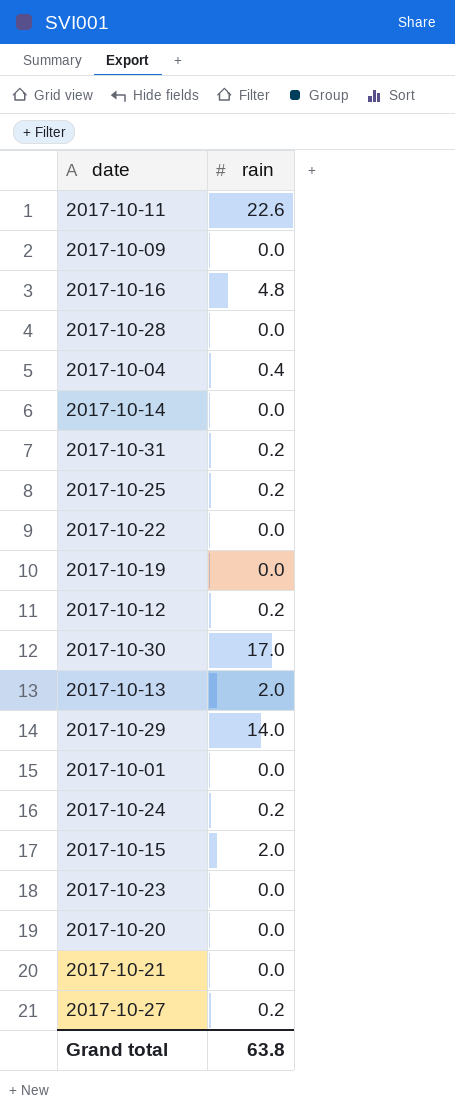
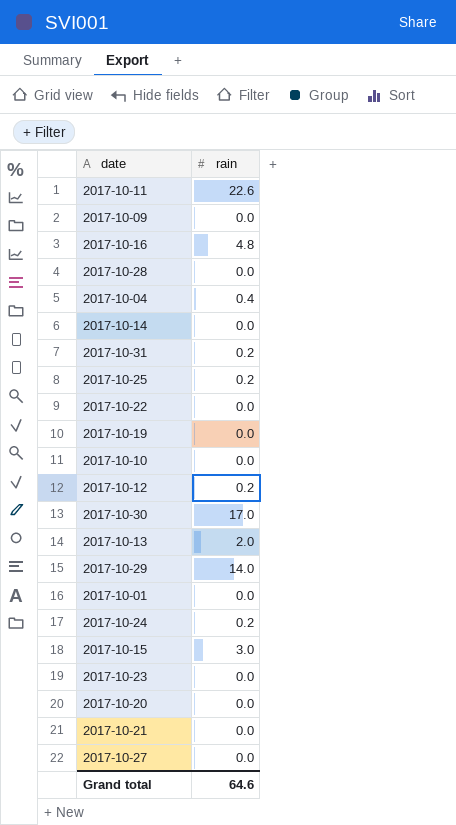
row 2017-10-10: none -> 0.0
2017-10-15 | rain: 2.0 -> 3.0
2017-10-27 | rain: 0.2 -> 0.0
Grand total | rain: 63.8 -> 64.6

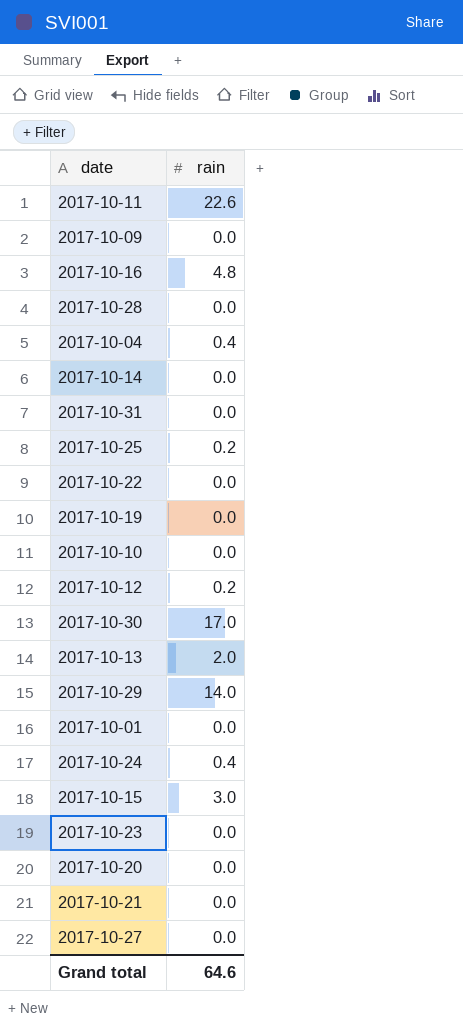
2017-10-31 | rain: 0.2 -> 0.0
2017-10-24 | rain: 0.2 -> 0.4

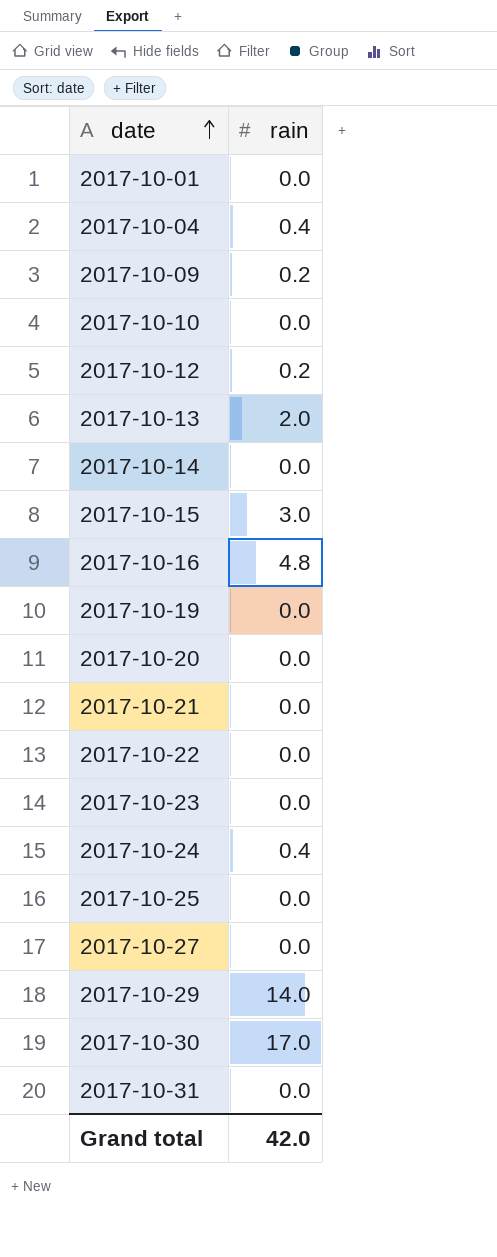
row order: none -> date ascending
row 2017-10-11: 22.6 -> none
row 2017-10-28: 0.0 -> none
2017-10-09 | rain: 0.0 -> 0.2
2017-10-25 | rain: 0.2 -> 0.0
Grand total | rain: 64.6 -> 42.0

